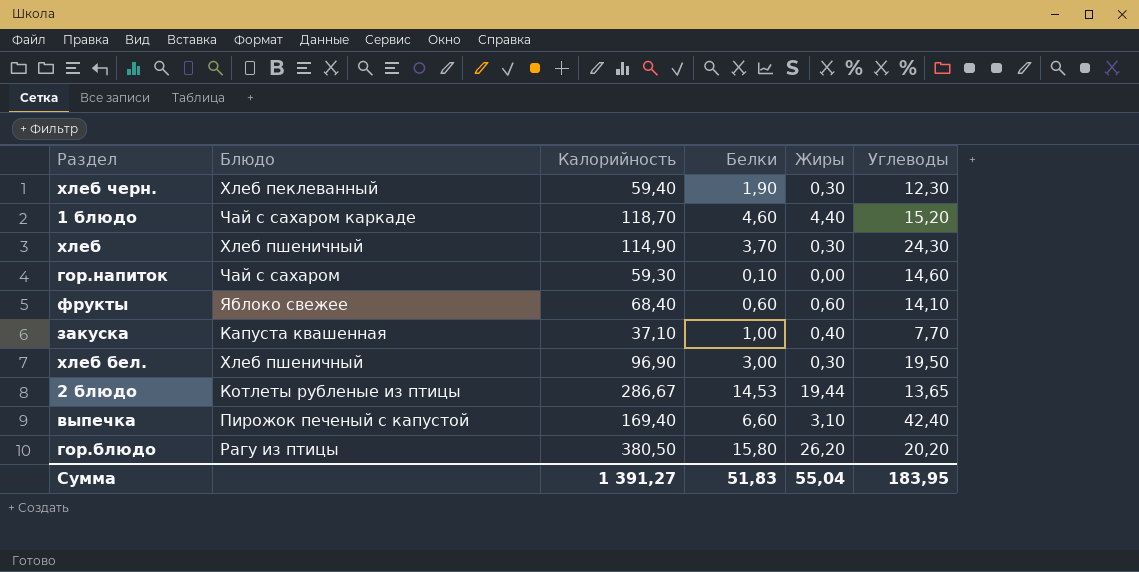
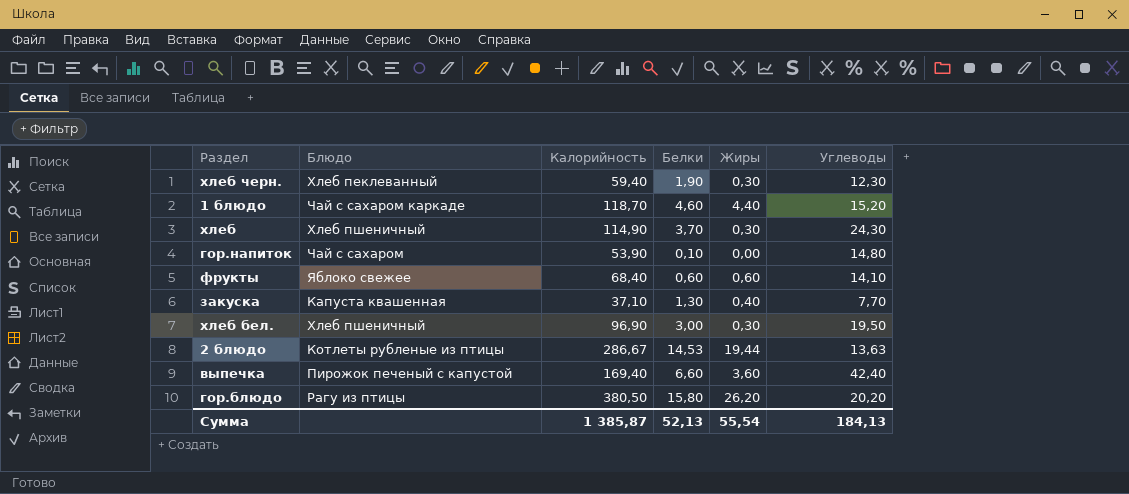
гор.напиток | Калорийность: 59,30 -> 53,90
гор.напиток | Углеводы: 14,60 -> 14,80
закуска | Белки: 1,00 -> 1,30
2 блюдо | Углеводы: 13,65 -> 13,63
выпечка | Жиры: 3,10 -> 3,60
Сумма | Калорийность: 1 391,27 -> 1 385,87
Сумма | Белки: 51,83 -> 52,13
Сумма | Жиры: 55,04 -> 55,54
Сумма | Углеводы: 183,95 -> 184,13

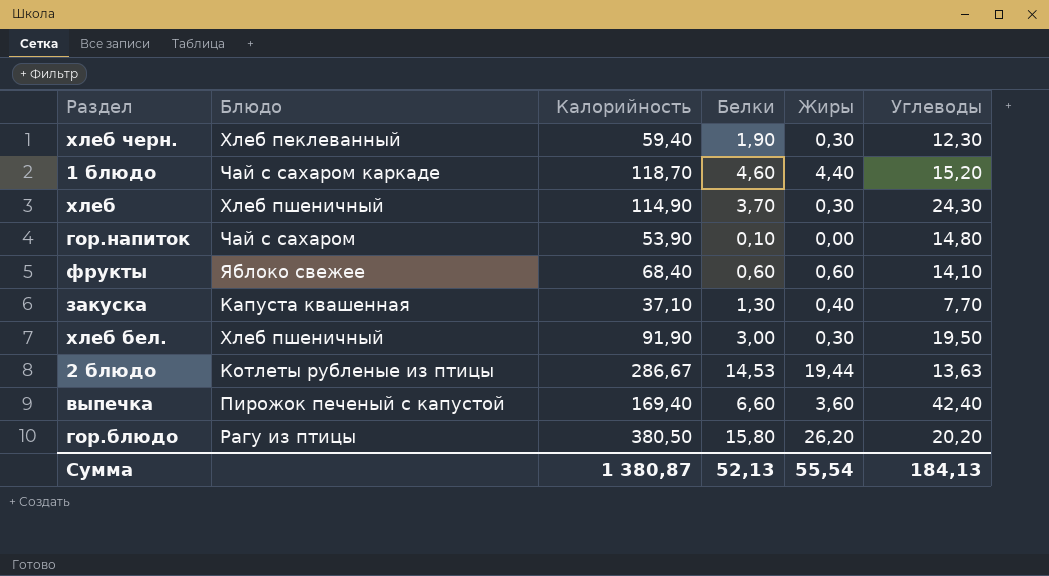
хлеб бел. | Калорийность: 96,90 -> 91,90
Сумма | Калорийность: 1 385,87 -> 1 380,87

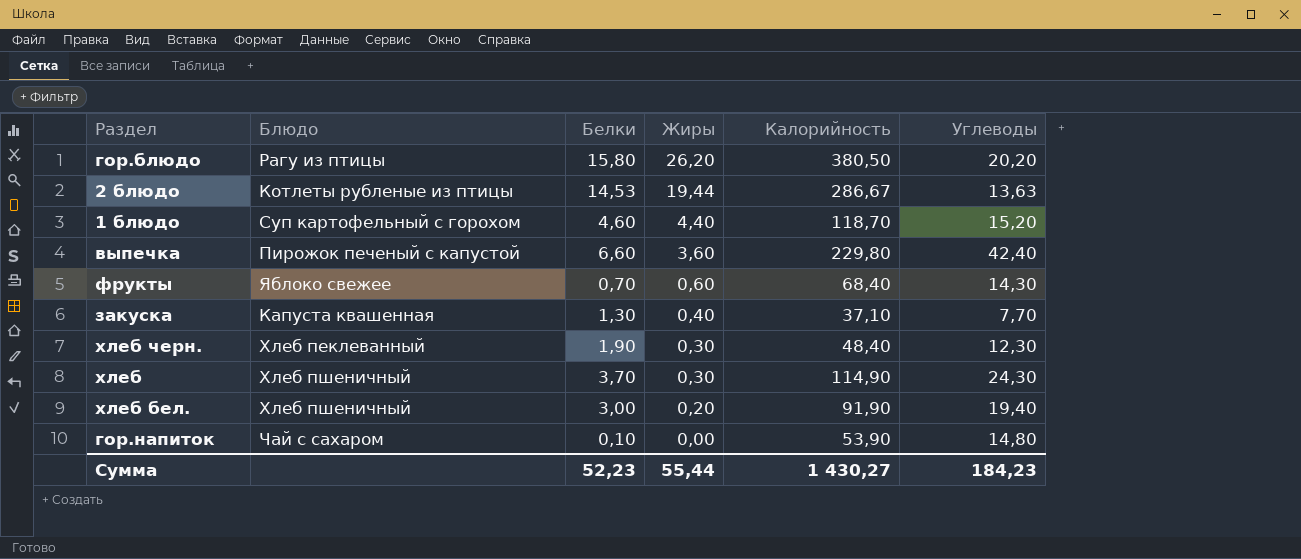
row order: none -> Жиры descending
column Калорийность | position: 3 -> 5
1 блюдо | Блюдо: Чай с сахаром каркаде -> Суп картофельный с горохом
выпечка | Калорийность: 169,40 -> 229,80
фрукты | Белки: 0,60 -> 0,70
фрукты | Углеводы: 14,10 -> 14,30
хлеб черн. | Калорийность: 59,40 -> 48,40
хлеб бел. | Жиры: 0,30 -> 0,20
хлеб бел. | Углеводы: 19,50 -> 19,40
Сумма | Белки: 52,13 -> 52,23
Сумма | Жиры: 55,54 -> 55,44
Сумма | Калорийность: 1 380,87 -> 1 430,27
Сумма | Углеводы: 184,13 -> 184,23

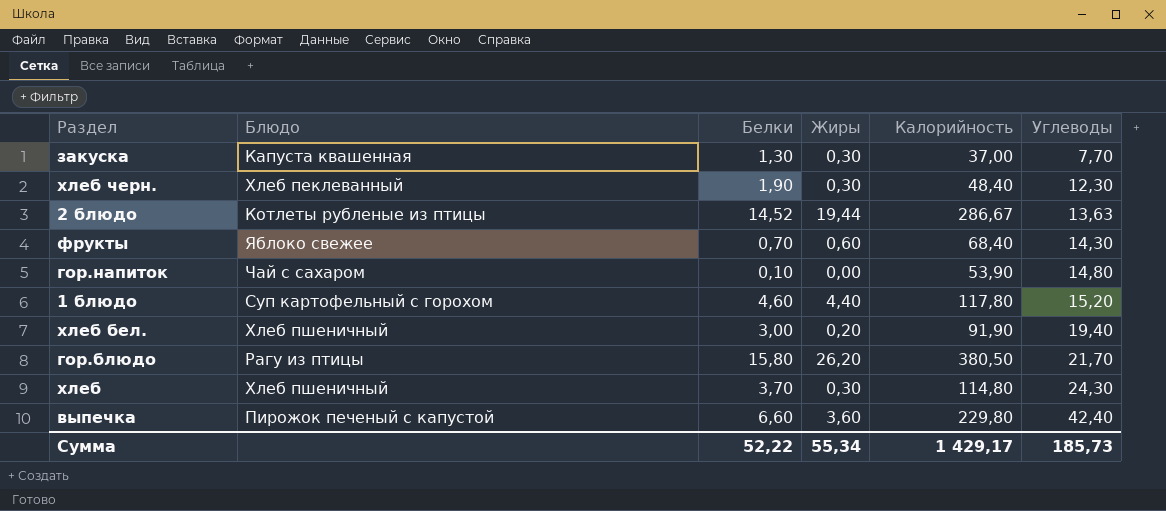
row order: Жиры descending -> Углеводы ascending
закуска | Жиры: 0,40 -> 0,30
закуска | Калорийность: 37,10 -> 37,00
2 блюдо | Белки: 14,53 -> 14,52
1 блюдо | Калорийность: 118,70 -> 117,80
гор.блюдо | Углеводы: 20,20 -> 21,70
хлеб | Калорийность: 114,90 -> 114,80
Сумма | Белки: 52,23 -> 52,22
Сумма | Жиры: 55,44 -> 55,34
Сумма | Калорийность: 1 430,27 -> 1 429,17
Сумма | Углеводы: 184,23 -> 185,73

